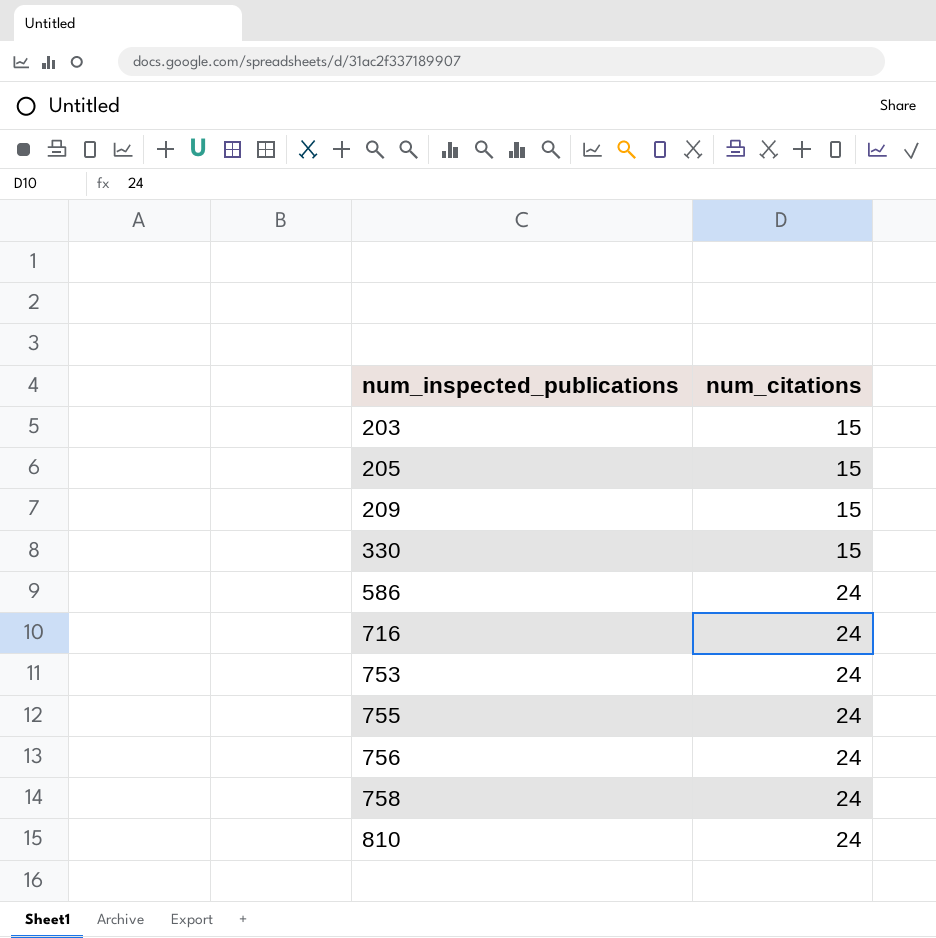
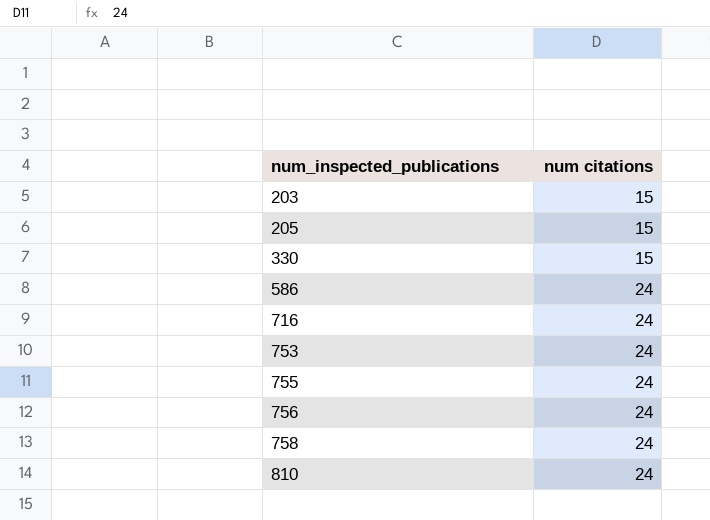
column name: num_citations -> num citations
row 209: 15 -> none

